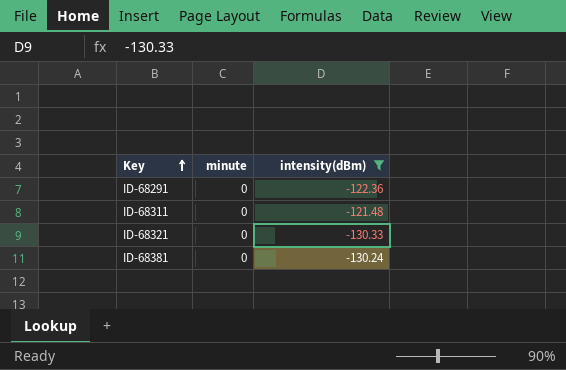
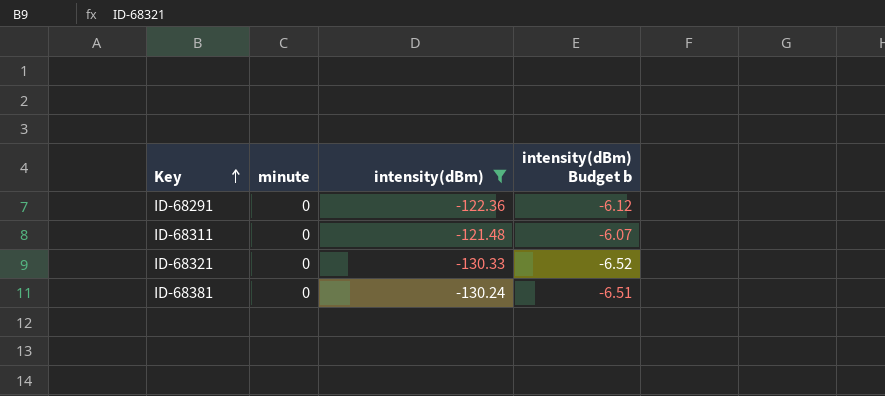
column intensity(dBm) Budget b | formula: none -> [intensity(dBm)] * 0.05

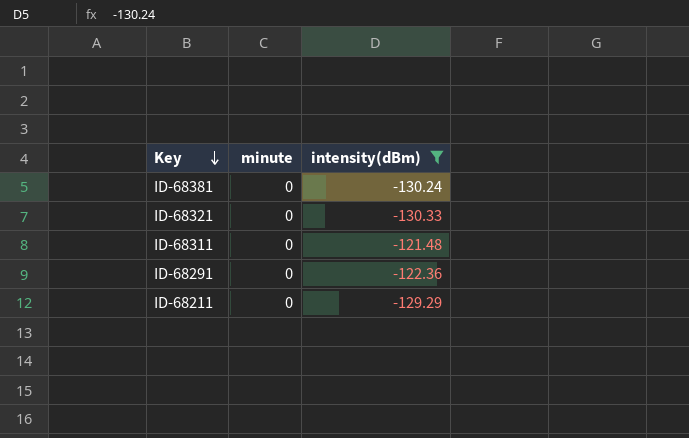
row order: Key ascending -> Key descending
column intensity(dBm) Budget b | formula: [intensity(dBm)] * 0.05 -> none
row ID-68211: none -> 0 | -129.29

